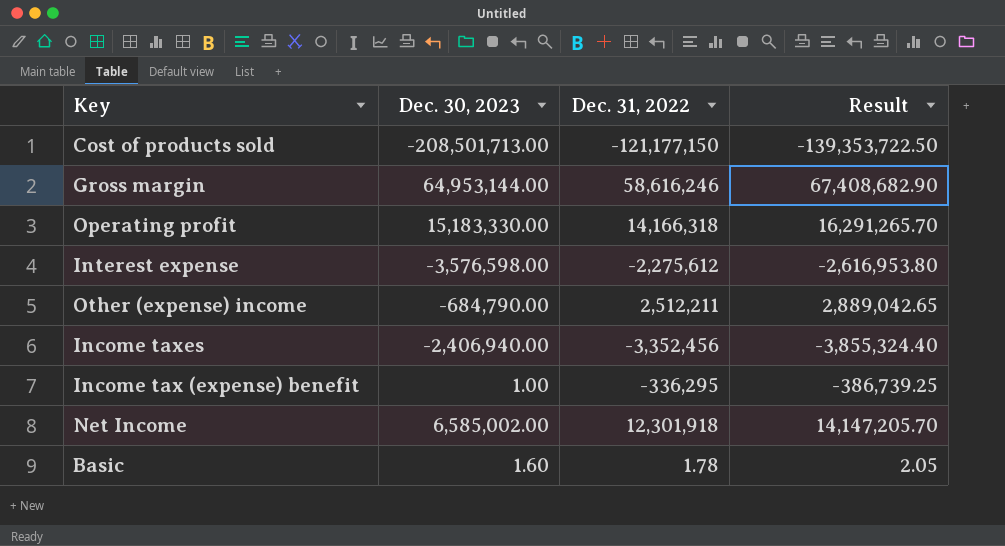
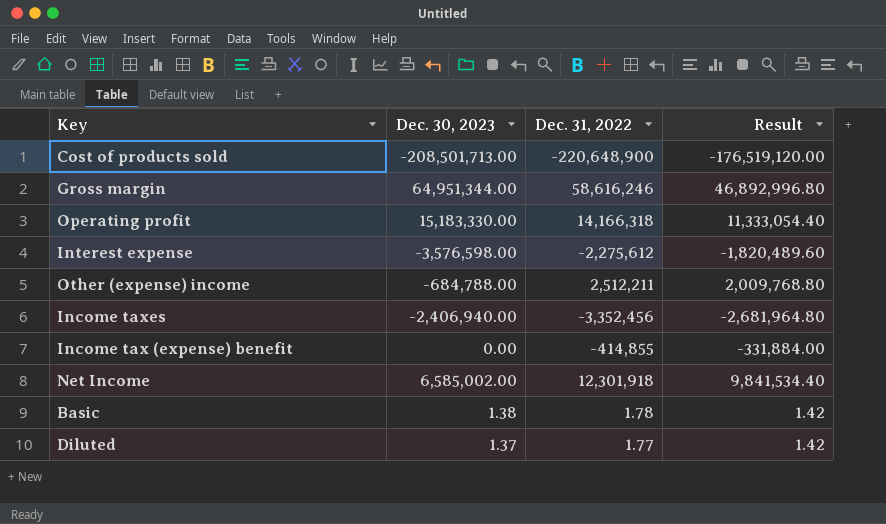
column Result | formula: [Dec. 31, 2022] * 1.15 -> [Dec. 31, 2022] * 0.8
Cost of products sold | Dec. 31, 2022: -121,177,150 -> -220,648,900
Gross margin | Dec. 30, 2023: 64,953,144.00 -> 64,951,344.00
Other (expense) income | Dec. 30, 2023: -684,790.00 -> -684,788.00
Income tax (expense) benefit | Dec. 30, 2023: 1.00 -> 0.00
Income tax (expense) benefit | Dec. 31, 2022: -336,295 -> -414,855
Basic | Dec. 30, 2023: 1.60 -> 1.38
row Diluted: none -> 1.37 | 1.77 | 1.42

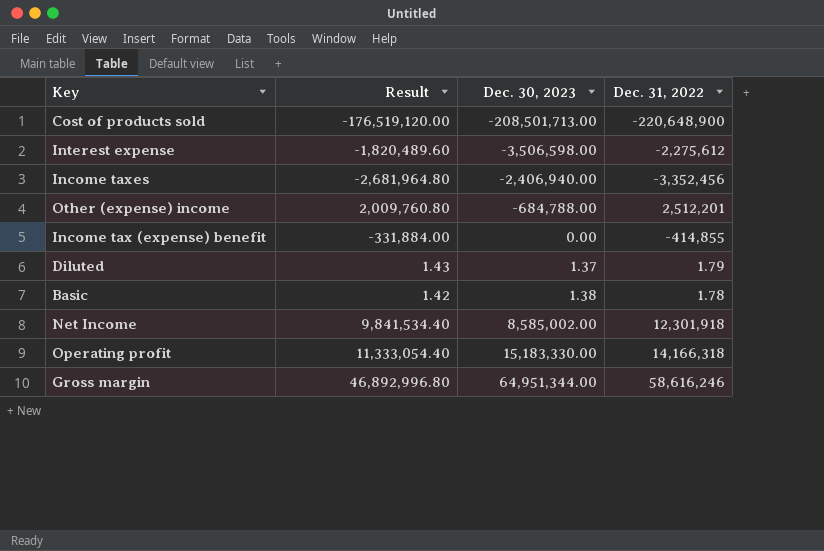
row order: none -> Dec. 30, 2023 ascending
column Result | position: 4 -> 2
Interest expense | Dec. 30, 2023: -3,576,598.00 -> -3,506,598.00
Other (expense) income | Result: 2,009,768.80 -> 2,009,760.80
Other (expense) income | Dec. 31, 2022: 2,512,211 -> 2,512,201
Diluted | Result: 1.42 -> 1.43
Diluted | Dec. 31, 2022: 1.77 -> 1.79
Net Income | Dec. 30, 2023: 6,585,002.00 -> 8,585,002.00

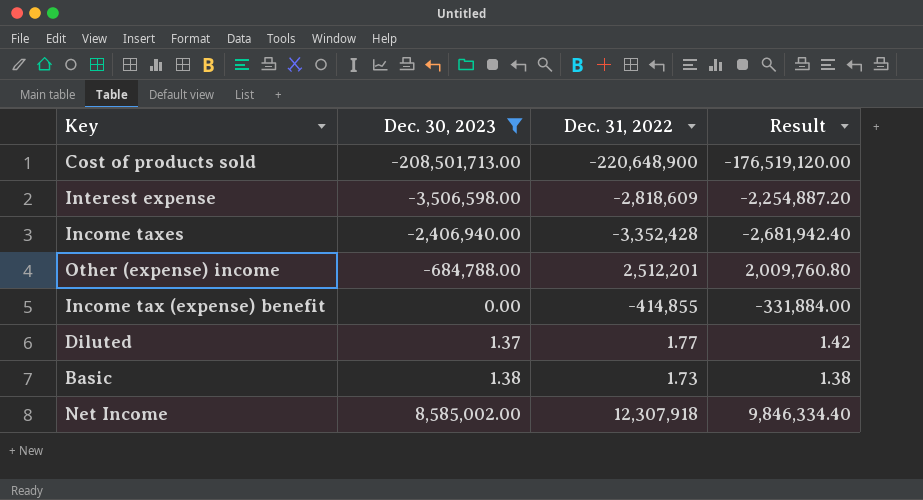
filter: none -> Dec. 30, 2023 <= 8,585,002.00
column Result | position: 2 -> 4
Interest expense | Dec. 31, 2022: -2,275,612 -> -2,818,609
Interest expense | Result: -1,820,489.60 -> -2,254,887.20
Income taxes | Dec. 31, 2022: -3,352,456 -> -3,352,428
Income taxes | Result: -2,681,964.80 -> -2,681,942.40
Diluted | Dec. 31, 2022: 1.79 -> 1.77
Diluted | Result: 1.43 -> 1.42
Basic | Dec. 31, 2022: 1.78 -> 1.73
Basic | Result: 1.42 -> 1.38
Net Income | Dec. 31, 2022: 12,301,918 -> 12,307,918
Net Income | Result: 9,841,534.40 -> 9,846,334.40

